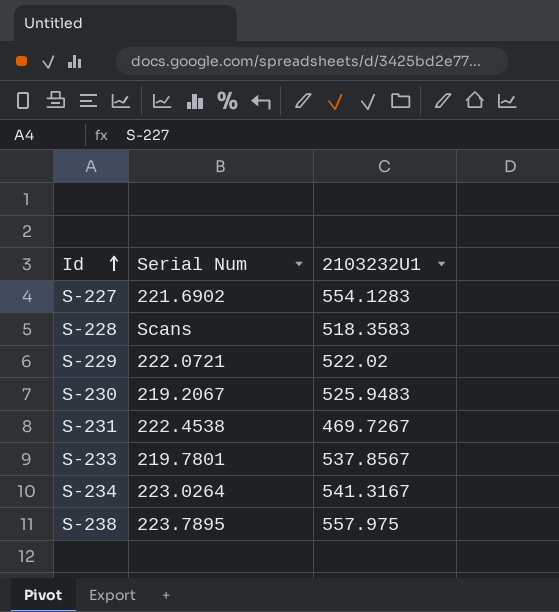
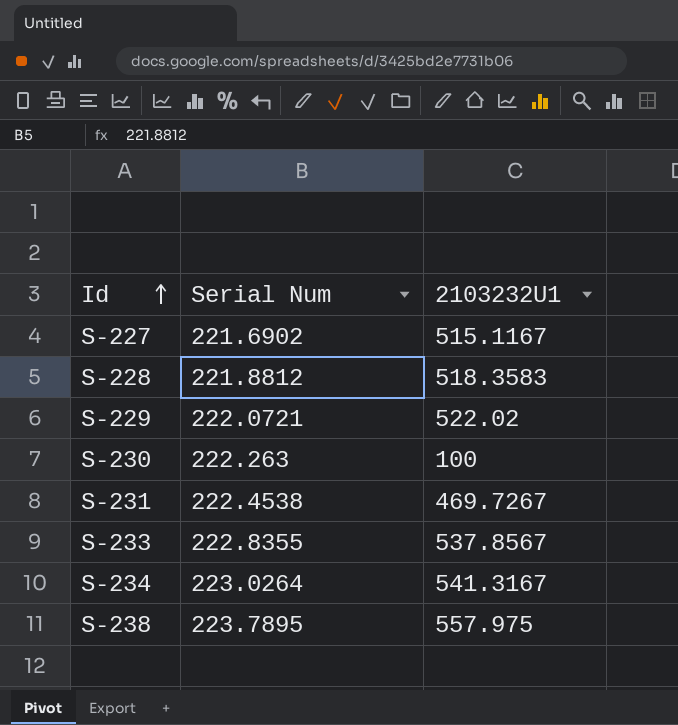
S-227 | 2103232U1: 554.1283 -> 515.1167
S-228 | Serial Num: Scans -> 221.8812
S-230 | Serial Num: 219.2067 -> 222.263
S-230 | 2103232U1: 525.9483 -> 100
S-233 | Serial Num: 219.7801 -> 222.8355

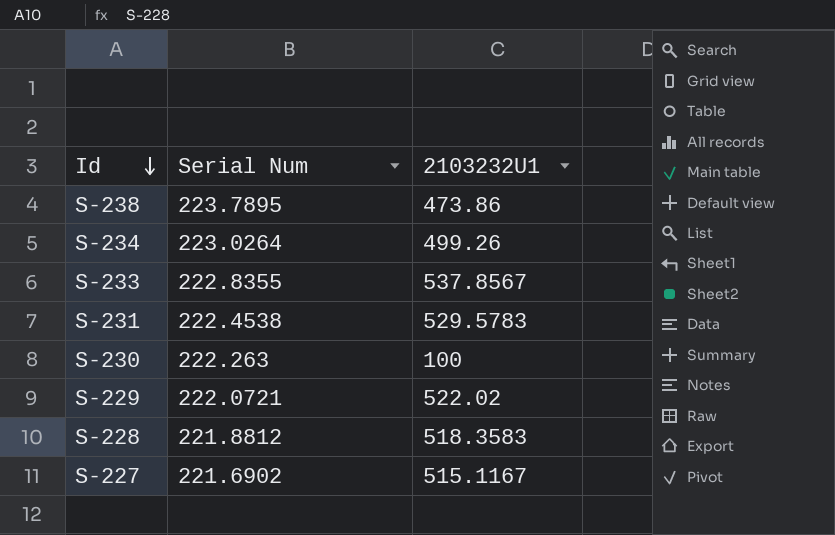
row order: Id ascending -> Id descending
S-238 | 2103232U1: 557.975 -> 473.86
S-234 | 2103232U1: 541.3167 -> 499.26
S-231 | 2103232U1: 469.7267 -> 529.5783

